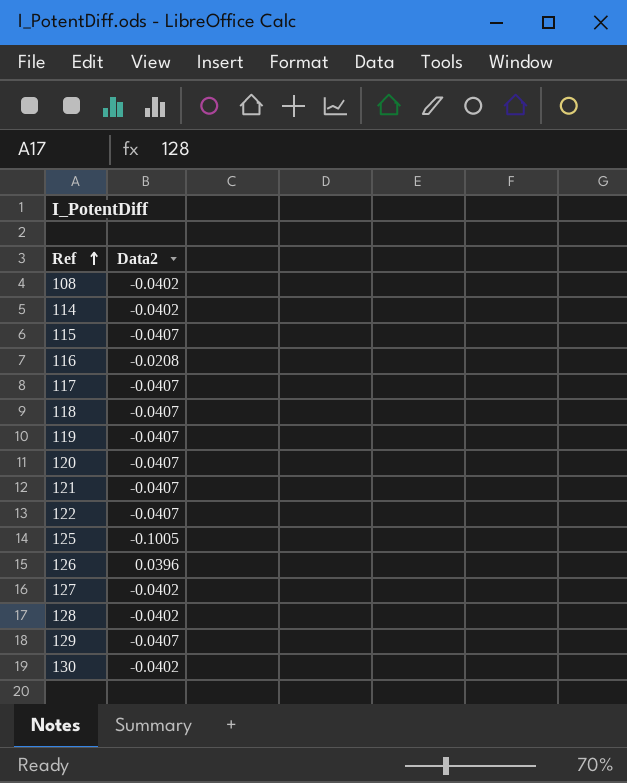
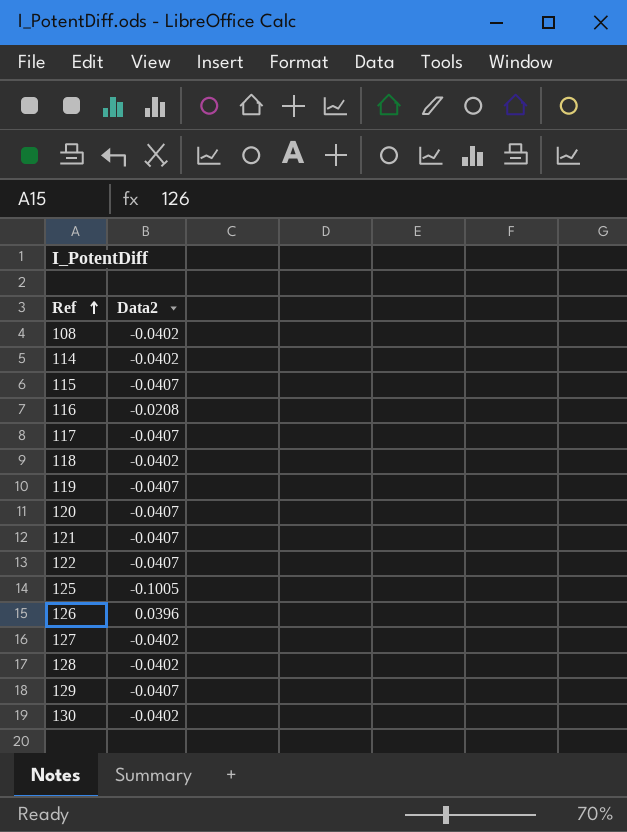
118 | Data2: -0.0407 -> -0.0402

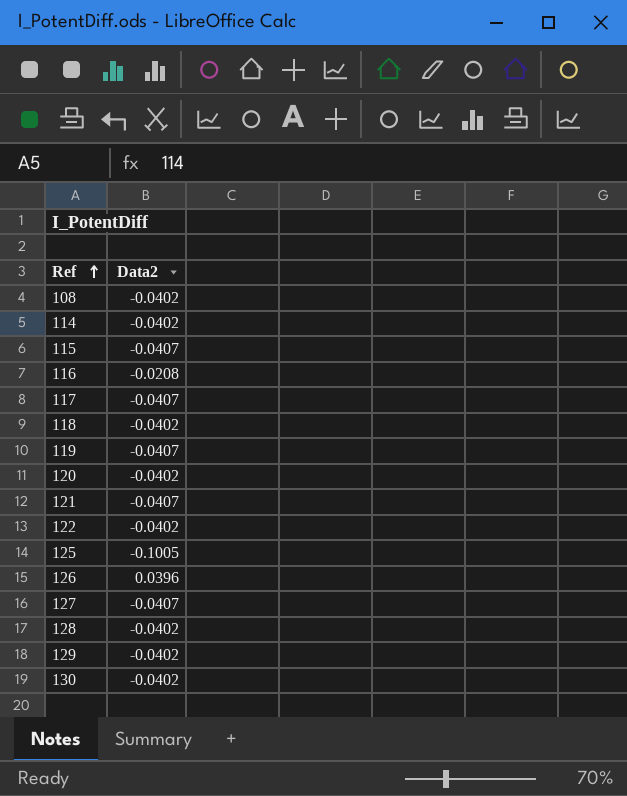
120 | Data2: -0.0407 -> -0.0402
122 | Data2: -0.0407 -> -0.0402
127 | Data2: -0.0402 -> -0.0407
129 | Data2: -0.0407 -> -0.0402

